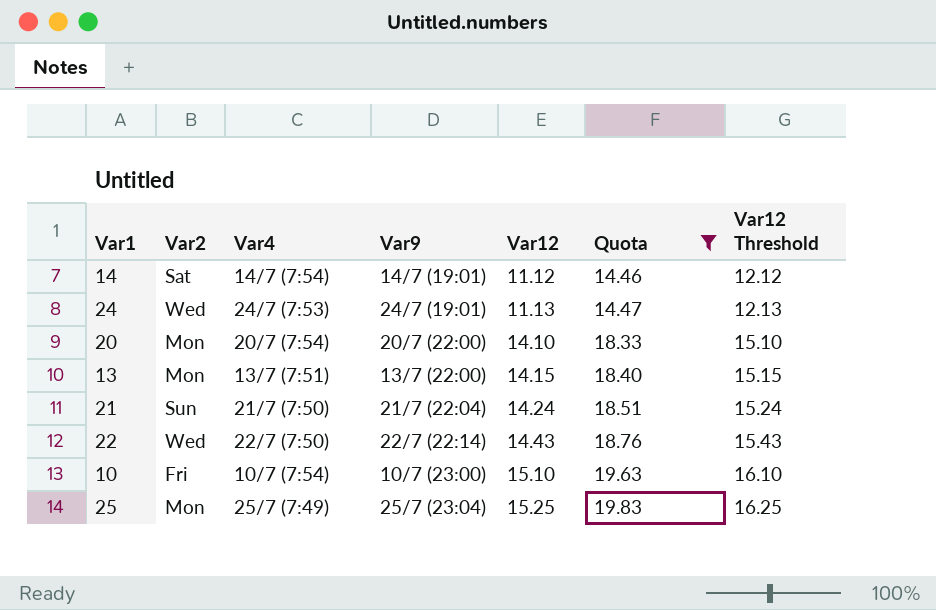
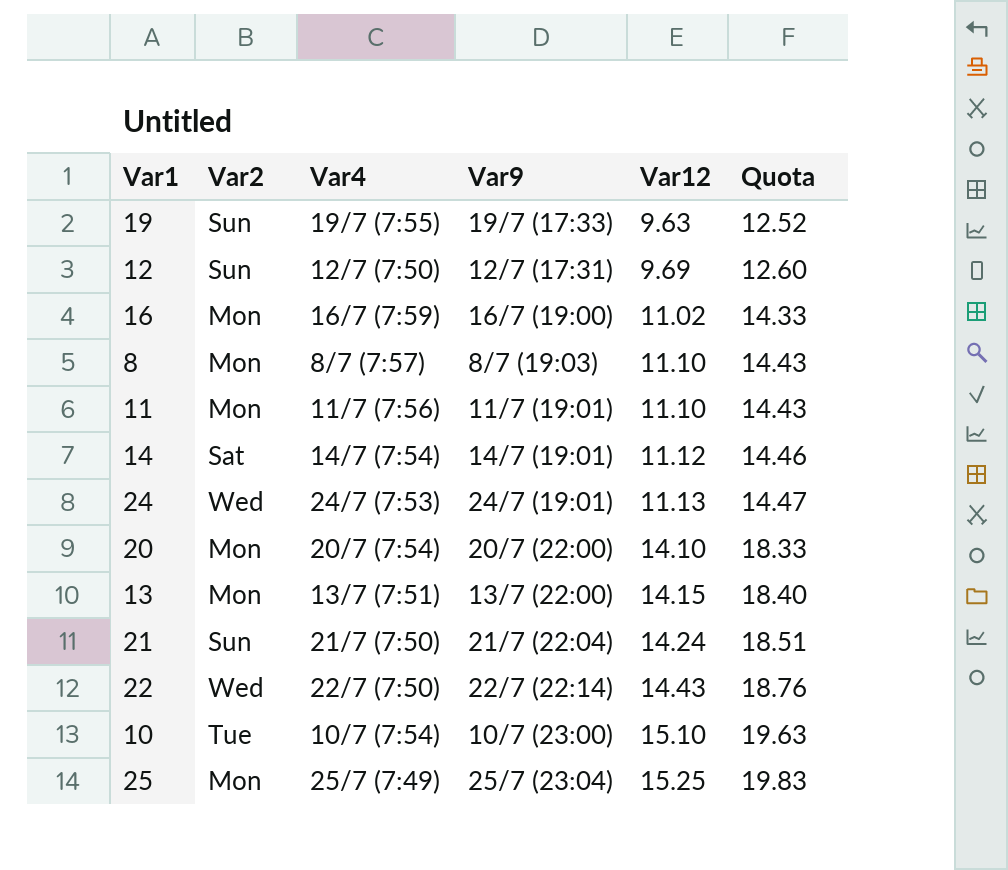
filter: Quota >= 14.46 -> none
column Var12 Threshold | formula: [Var12] + 1 -> none
10 | Var2: Fri -> Tue

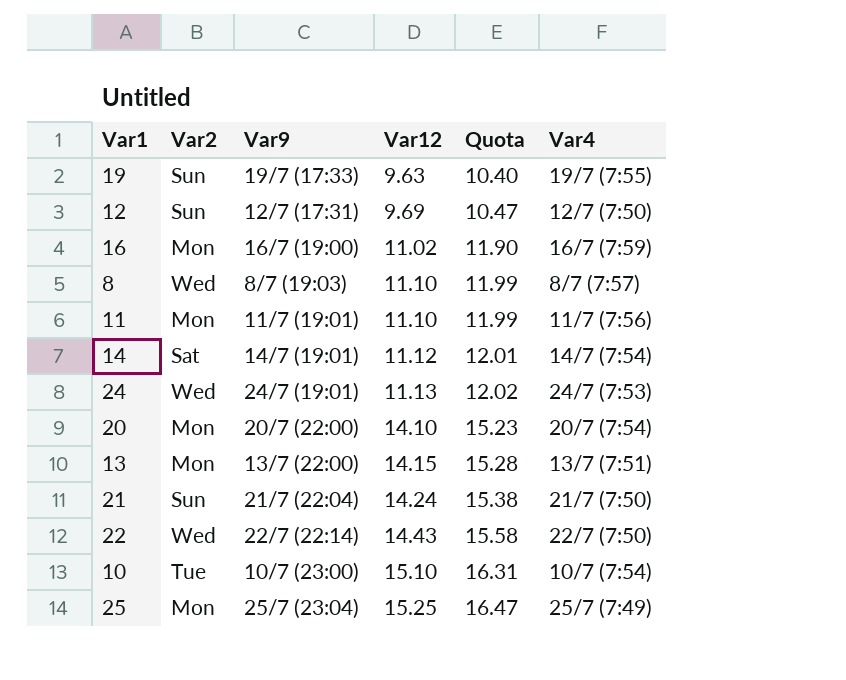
column Quota | formula: [Var12] * 1.3 -> [Var12] * 1.08
column Var4 | position: 3 -> 6
8 | Var2: Mon -> Wed

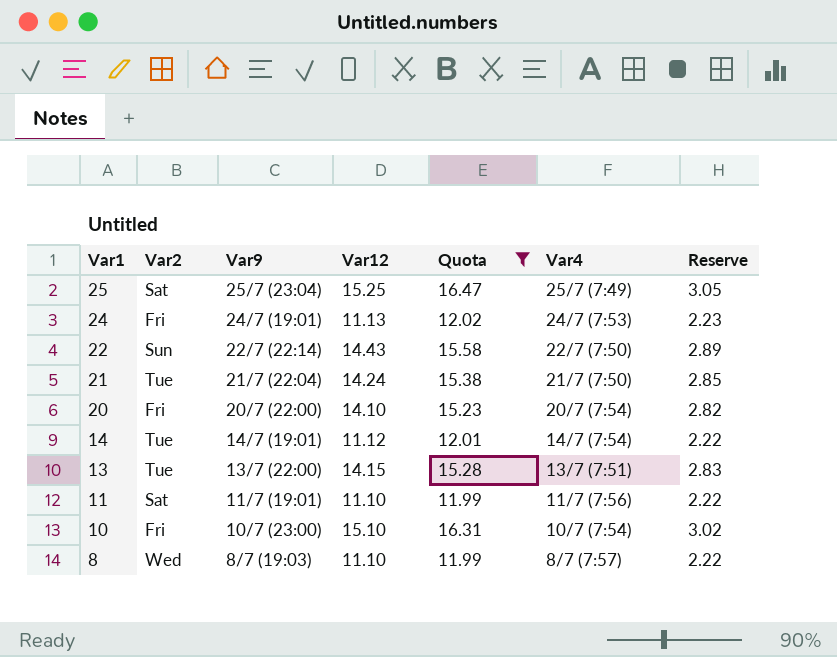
filter: none -> Quota >= 11.99
row order: Var12 ascending -> Var1 descending
column Reserve | formula: none -> [Var12] * 0.2
25 | Var2: Mon -> Sat
24 | Var2: Wed -> Fri
22 | Var2: Wed -> Sun
21 | Var2: Sun -> Tue
20 | Var2: Mon -> Fri
14 | Var2: Sat -> Tue
13 | Var2: Mon -> Tue
11 | Var2: Mon -> Sat
10 | Var2: Tue -> Fri

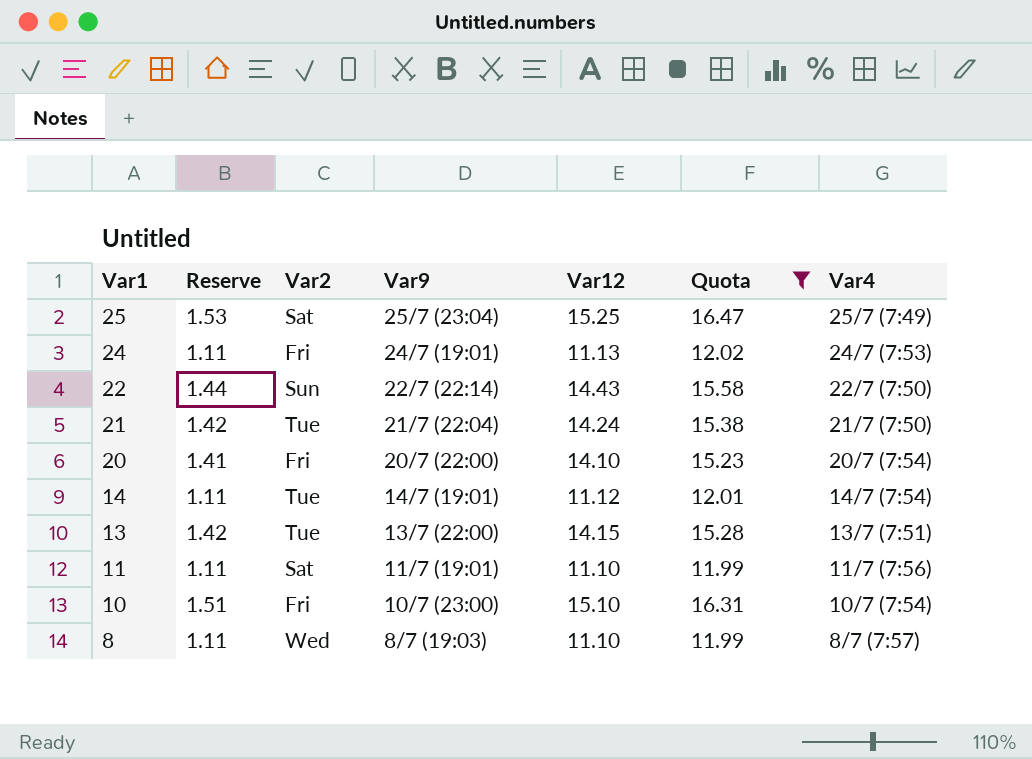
column Reserve | formula: [Var12] * 0.2 -> [Var12] * 0.1
column Reserve | position: 7 -> 2

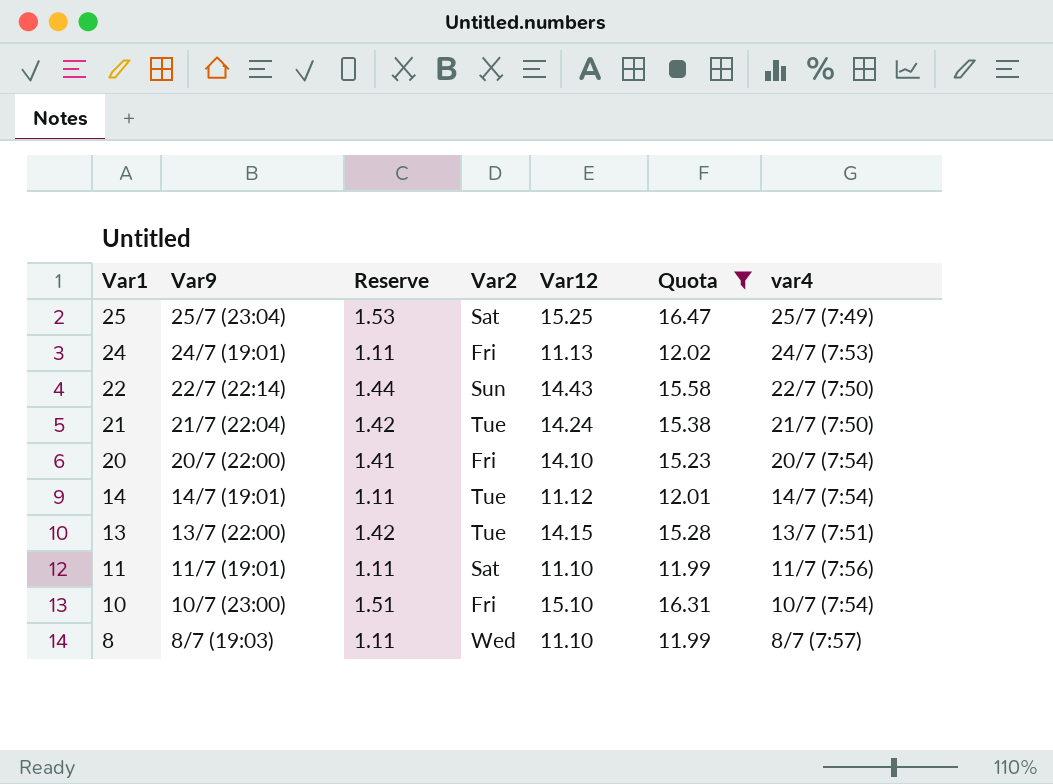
column Var9 | position: 4 -> 2
column name: Var4 -> var4

